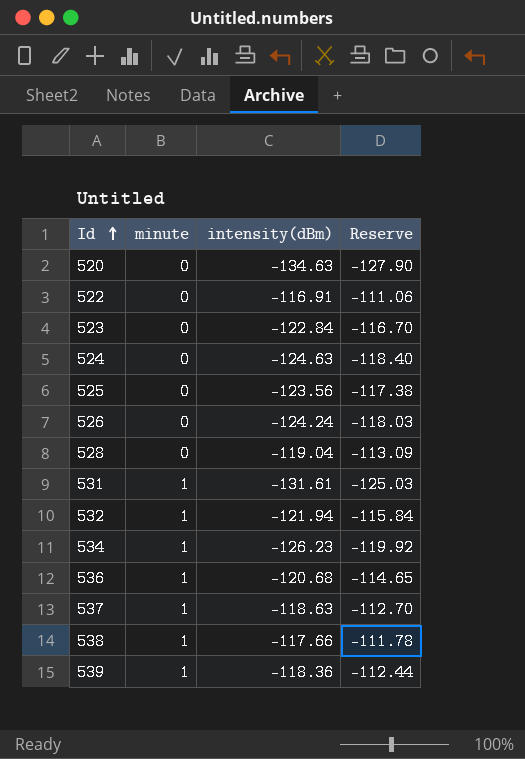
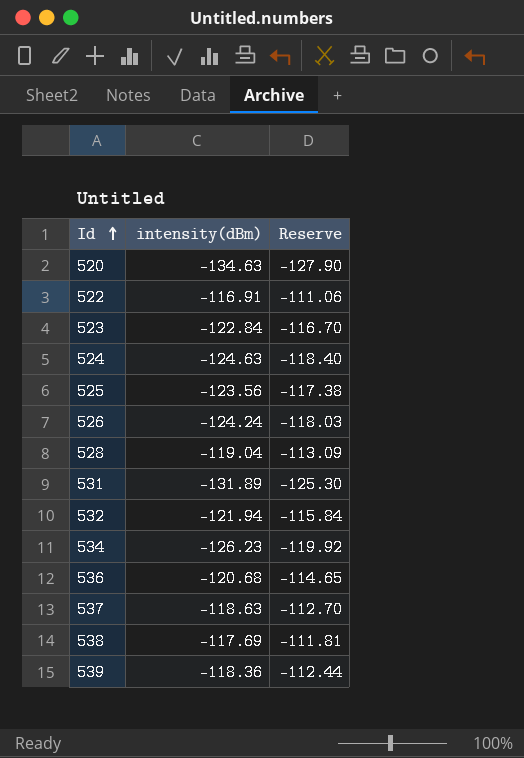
column minute | position: 2 -> none
531 | intensity(dBm): -131.61 -> -131.89
531 | Reserve: -125.03 -> -125.30
538 | intensity(dBm): -117.66 -> -117.69
538 | Reserve: -111.78 -> -111.81

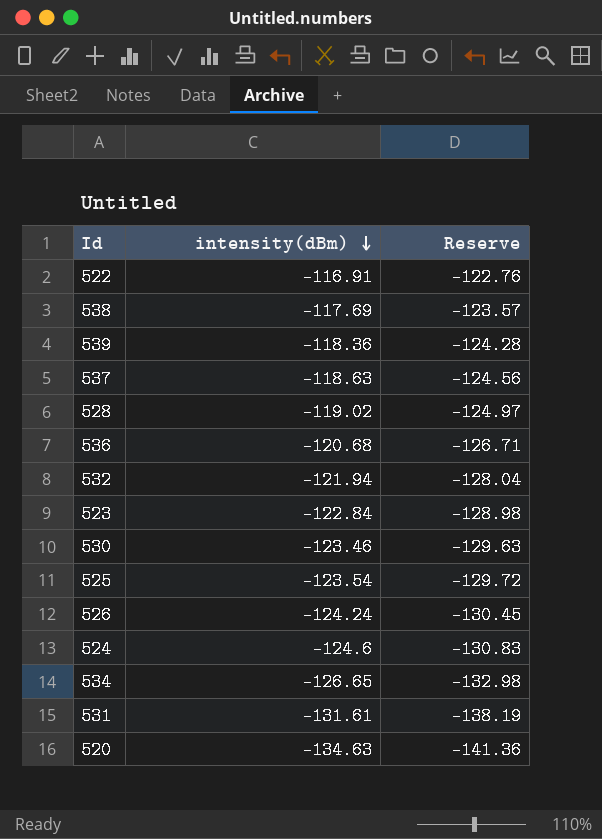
row order: Id ascending -> intensity(dBm) descending
column Reserve | formula: [intensity(dBm)] * 0.95 -> [intensity(dBm)] * 1.05
528 | intensity(dBm): -119.04 -> -119.02
row 530: none -> -123.46 | -129.63
525 | intensity(dBm): -123.56 -> -123.54
524 | intensity(dBm): -124.63 -> -124.6
534 | intensity(dBm): -126.23 -> -126.65
531 | intensity(dBm): -131.89 -> -131.61

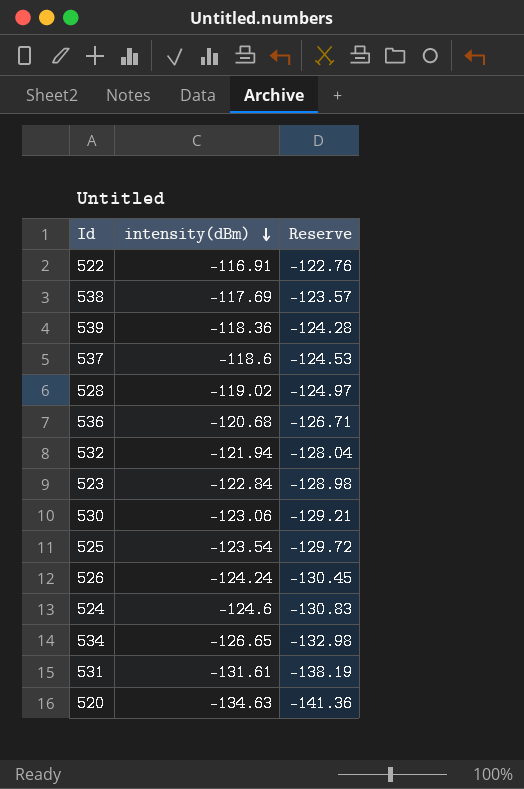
537 | intensity(dBm): -118.63 -> -118.6
537 | Reserve: -124.56 -> -124.53
530 | intensity(dBm): -123.46 -> -123.06
530 | Reserve: -129.63 -> -129.21

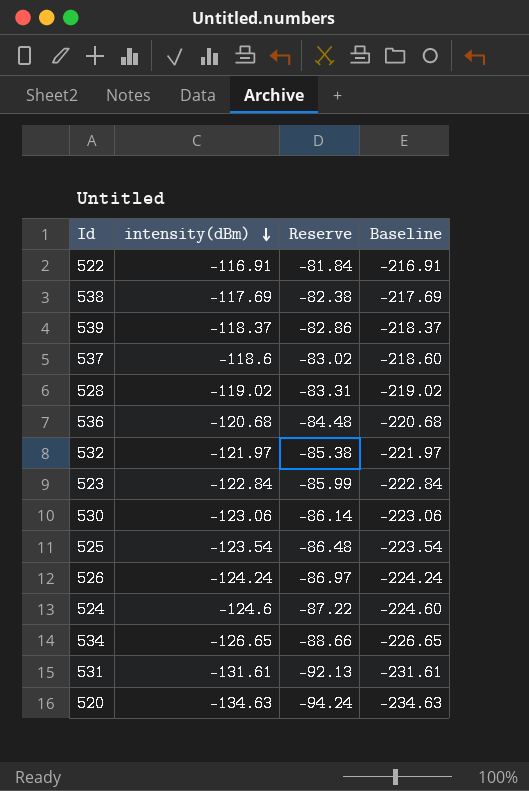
column Reserve | formula: [intensity(dBm)] * 1.05 -> [intensity(dBm)] * 0.7
column Baseline | formula: none -> [intensity(dBm)] - 100
539 | intensity(dBm): -118.36 -> -118.37
532 | intensity(dBm): -121.94 -> -121.97

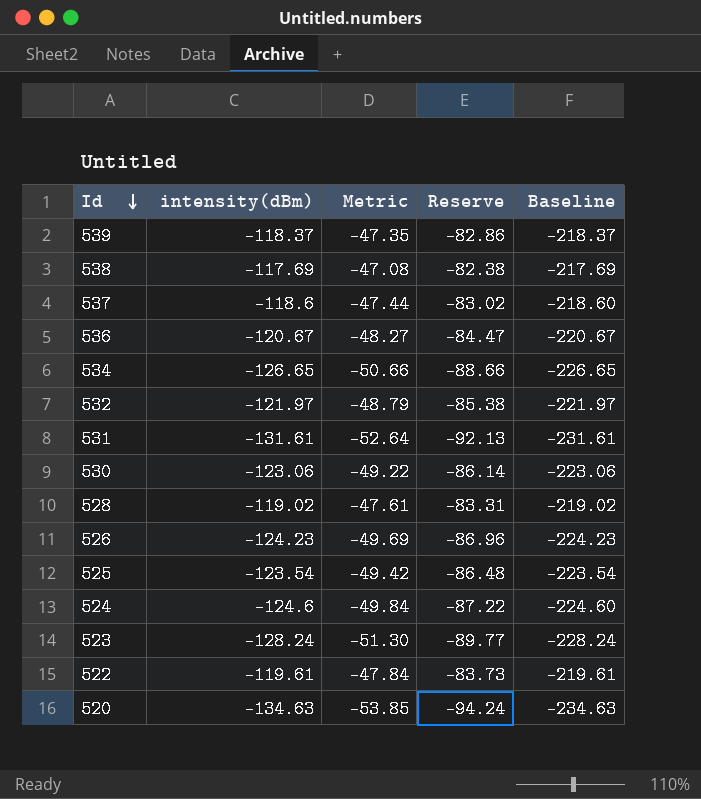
row order: intensity(dBm) descending -> Id descending
column Metric | formula: none -> [intensity(dBm)] * 0.4
536 | intensity(dBm): -120.68 -> -120.67
536 | Reserve: -84.48 -> -84.47
536 | Baseline: -220.68 -> -220.67
526 | intensity(dBm): -124.24 -> -124.23
526 | Reserve: -86.97 -> -86.96
526 | Baseline: -224.24 -> -224.23
523 | intensity(dBm): -122.84 -> -128.24
523 | Reserve: -85.99 -> -89.77
523 | Baseline: -222.84 -> -228.24
522 | intensity(dBm): -116.91 -> -119.61
522 | Reserve: -81.84 -> -83.73
522 | Baseline: -216.91 -> -219.61

